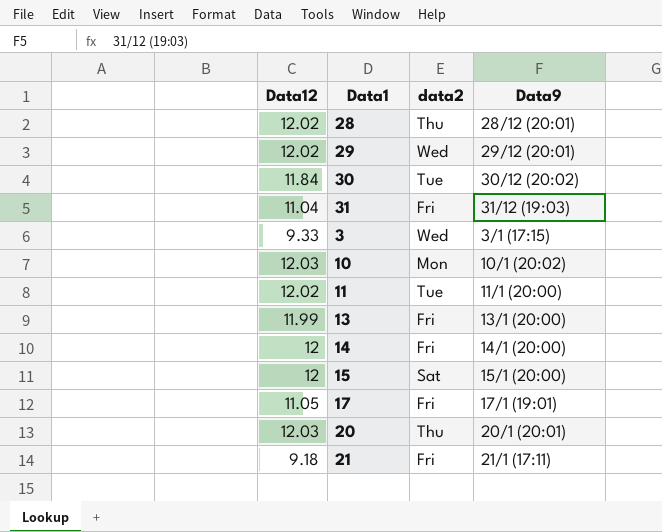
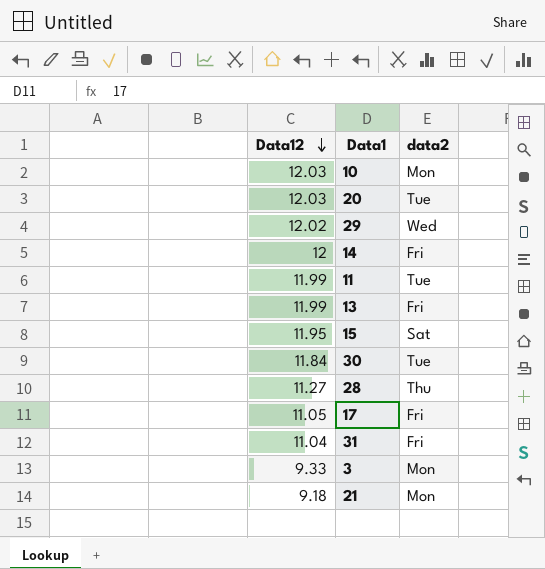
row order: none -> Data12 descending
column Data9 | position: 4 -> none
20 | data2: Thu -> Tue
11 | Data12: 12.02 -> 11.99
15 | Data12: 12 -> 11.95
28 | Data12: 12.02 -> 11.27
3 | data2: Wed -> Mon
21 | data2: Fri -> Mon

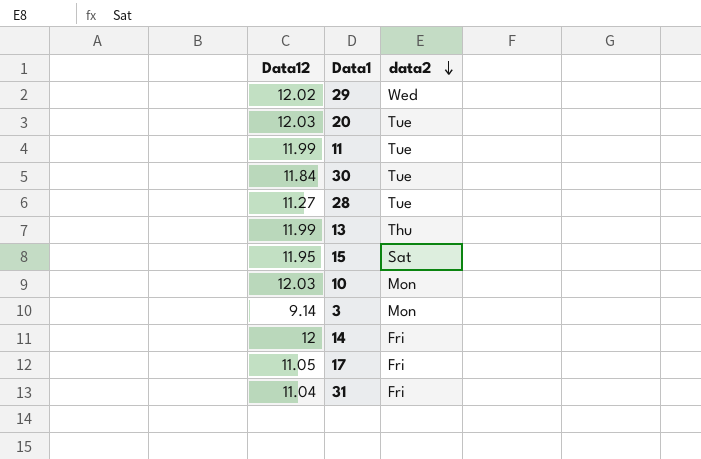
row order: Data12 descending -> data2 descending
row 21: 9.18 | Mon -> none
28 | data2: Thu -> Tue
13 | data2: Fri -> Thu
3 | Data12: 9.33 -> 9.14

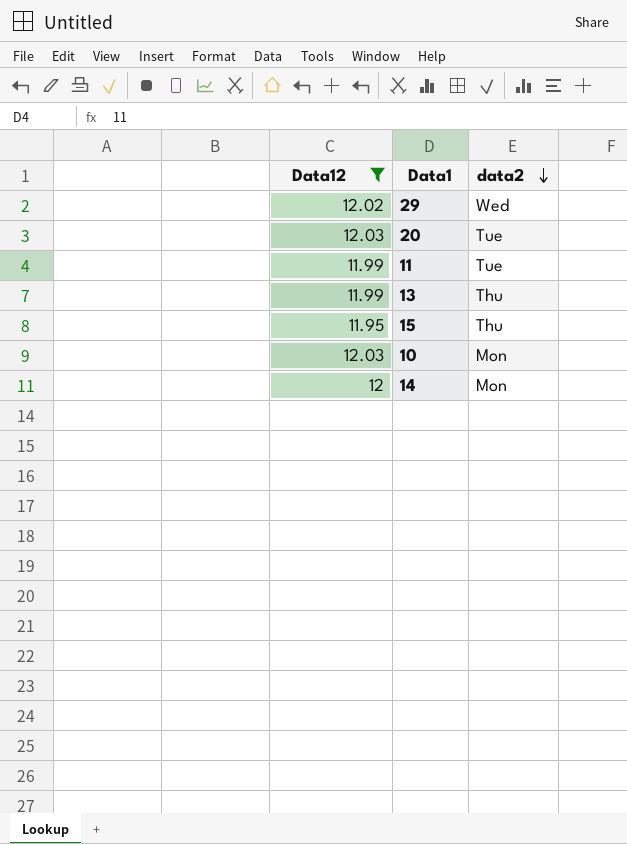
filter: none -> Data12 >= 11.95
15 | data2: Sat -> Thu
14 | data2: Fri -> Mon

